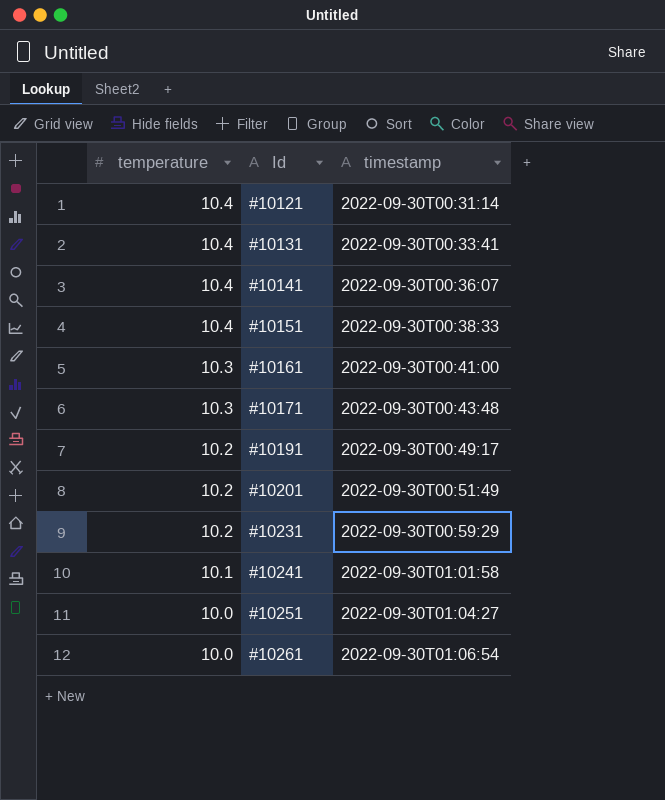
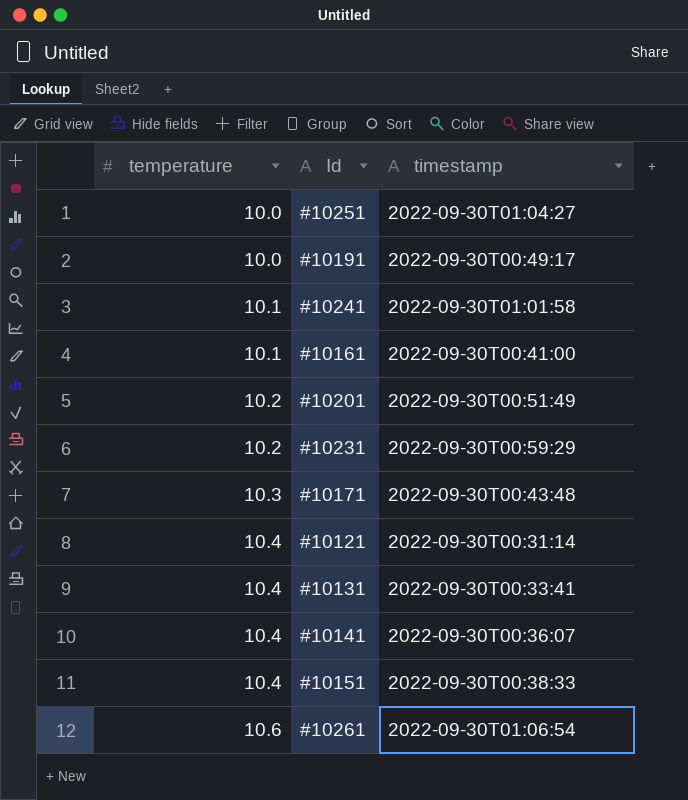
row order: temperature descending -> temperature ascending
#10191 | temperature: 10.2 -> 10.0
#10161 | temperature: 10.3 -> 10.1
#10261 | temperature: 10.0 -> 10.6

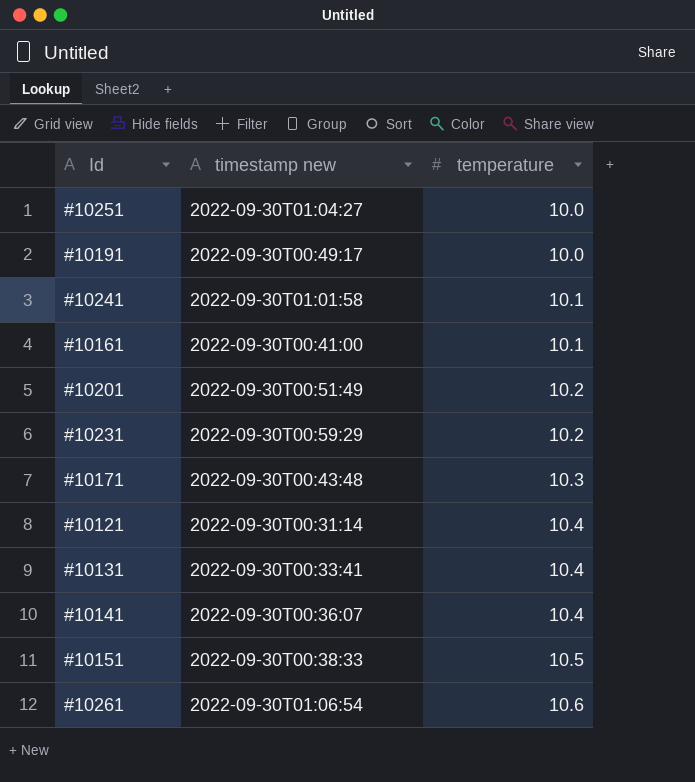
column name: timestamp -> timestamp new
column temperature | position: 1 -> 3
#10151 | temperature: 10.4 -> 10.5

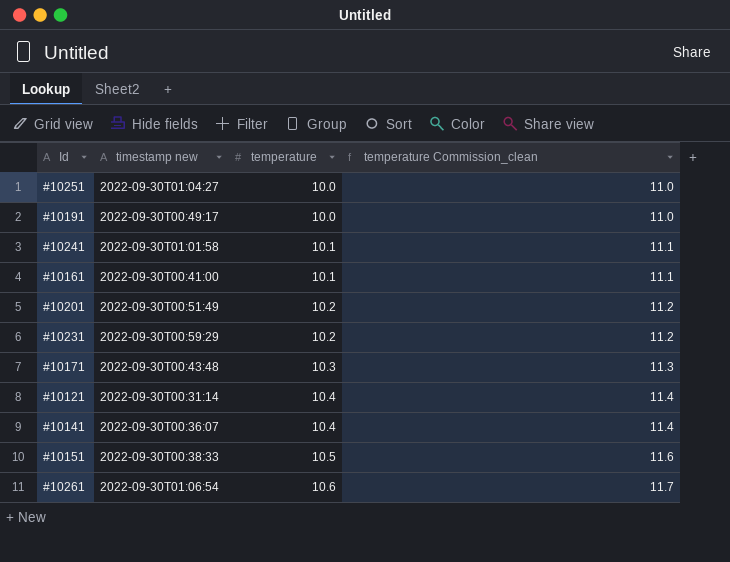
column temperature Commission_clean | formula: none -> [temperature] * 1.1
row #10131: 2022-09-30T00:33:41 | 10.4 -> none

